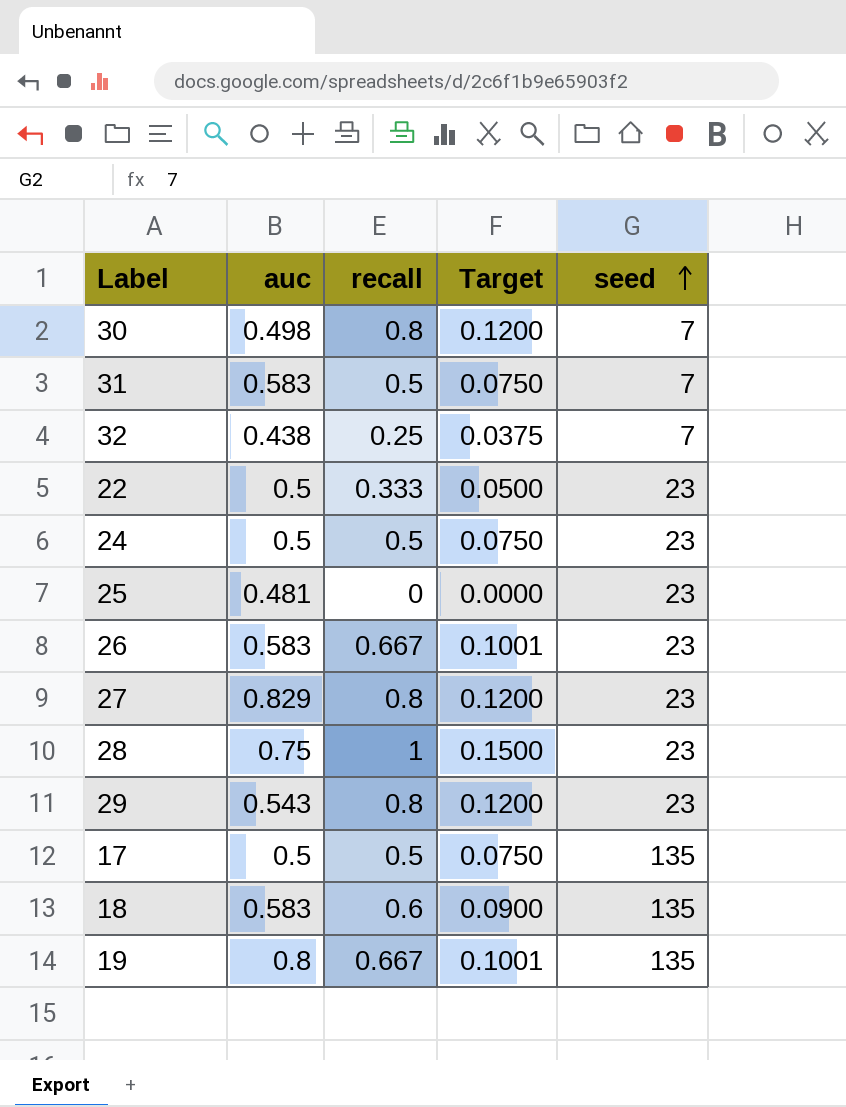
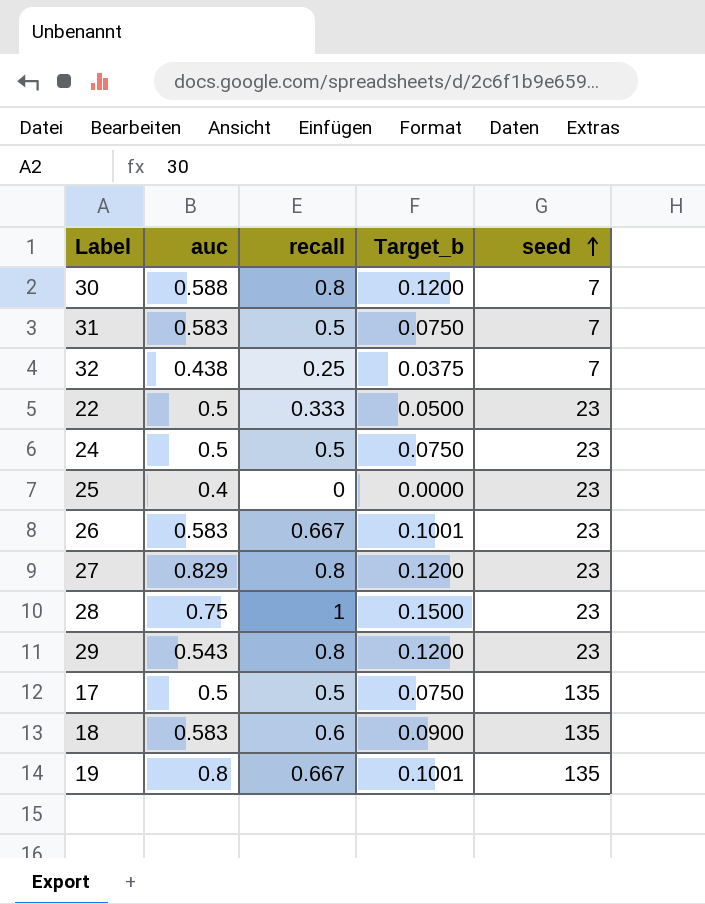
column name: Target -> Target_b
30 | auc: 0.498 -> 0.588
25 | auc: 0.481 -> 0.4

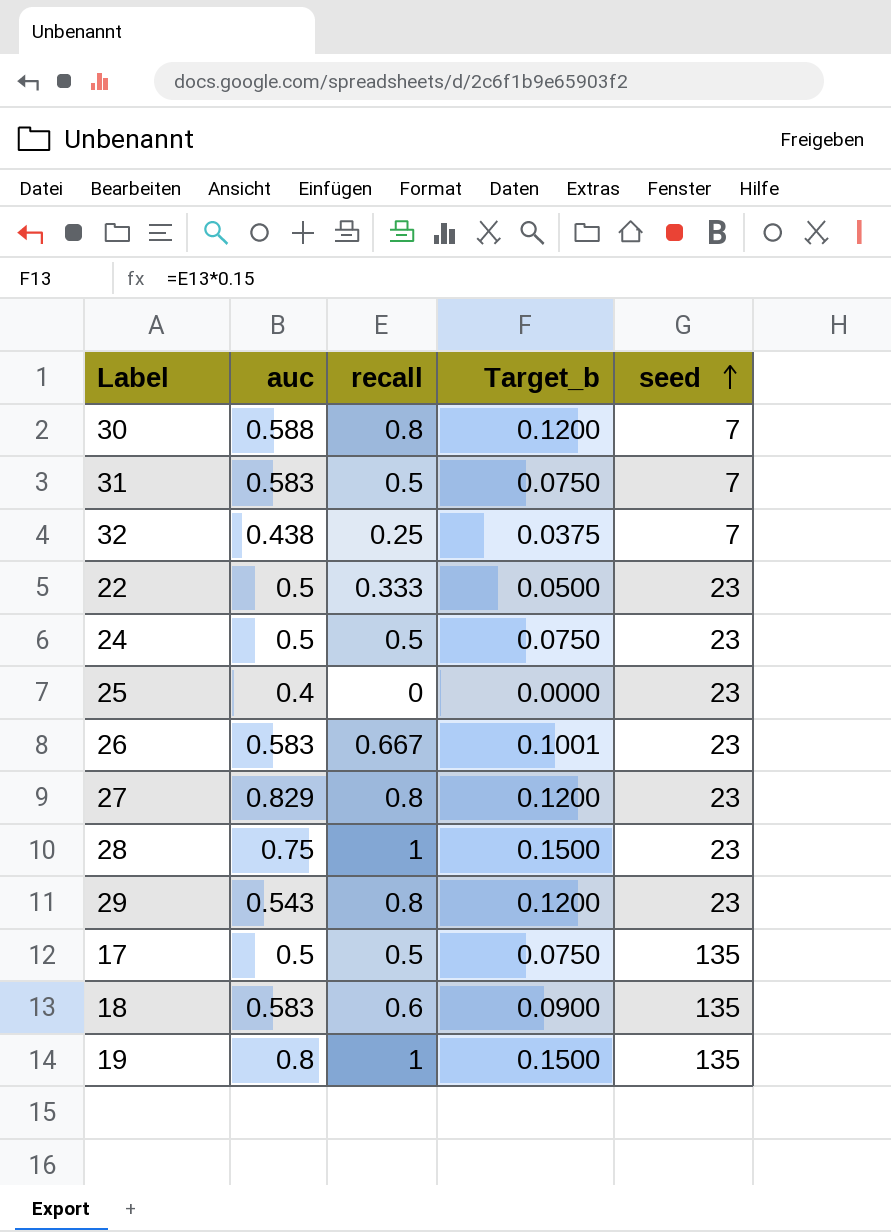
19 | recall: 0.667 -> 1
19 | Target_b: 0.1001 -> 0.1500

